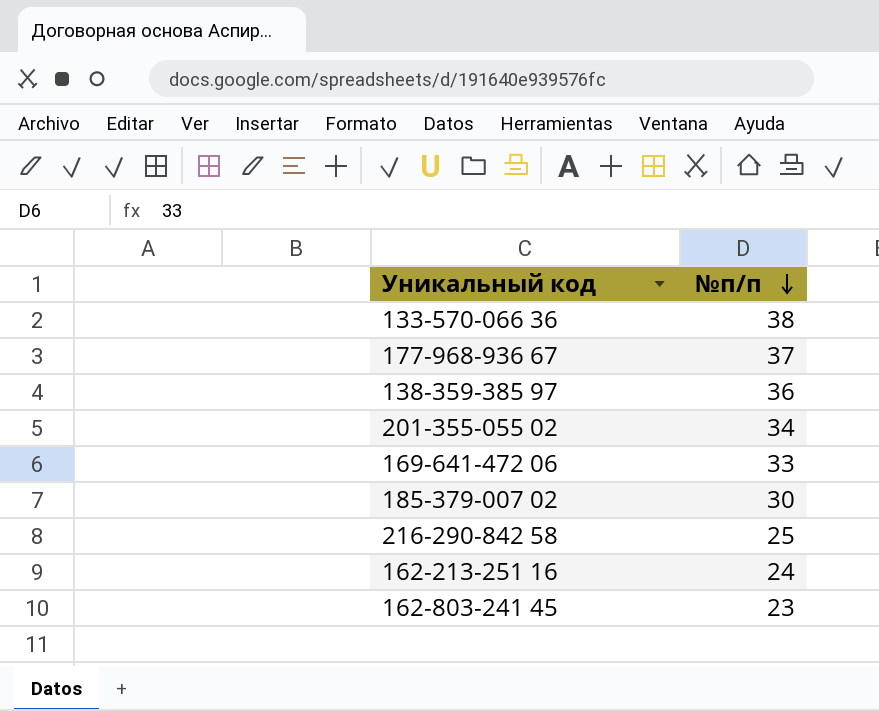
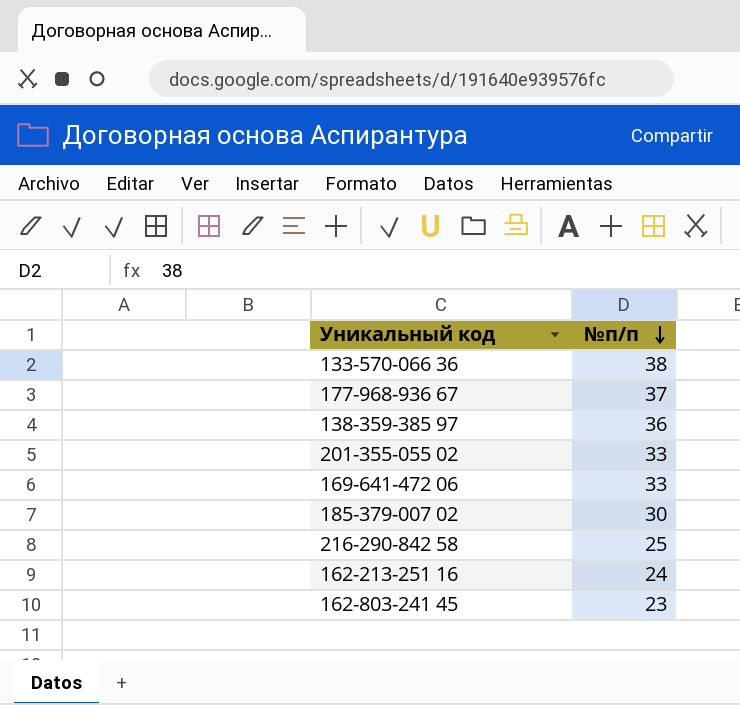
201-355-055 02 | №п/п: 34 -> 33

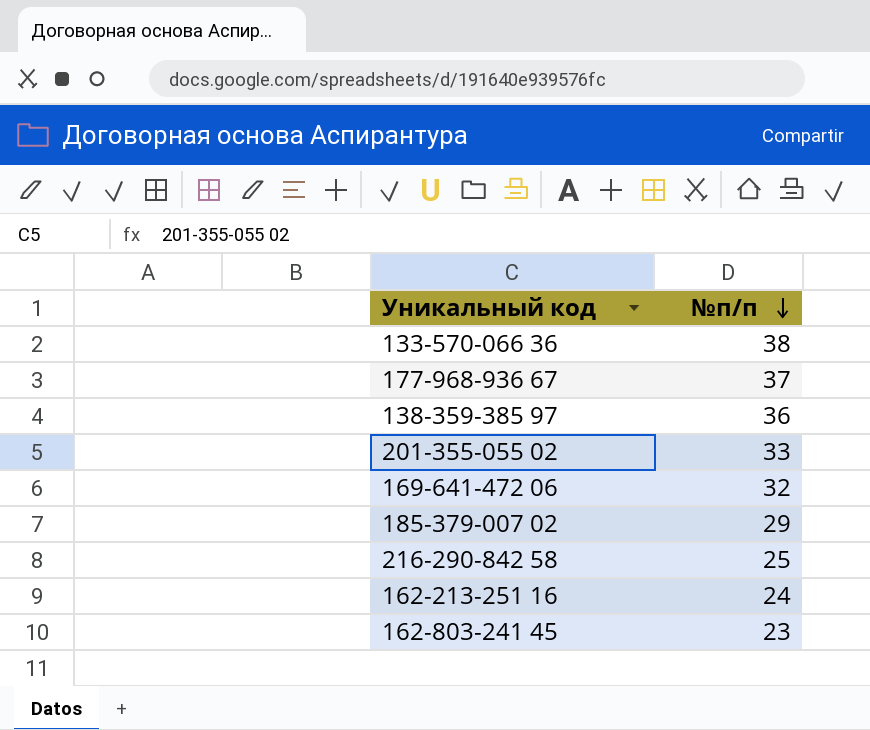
169-641-472 06 | №п/п: 33 -> 32
185-379-007 02 | №п/п: 30 -> 29

